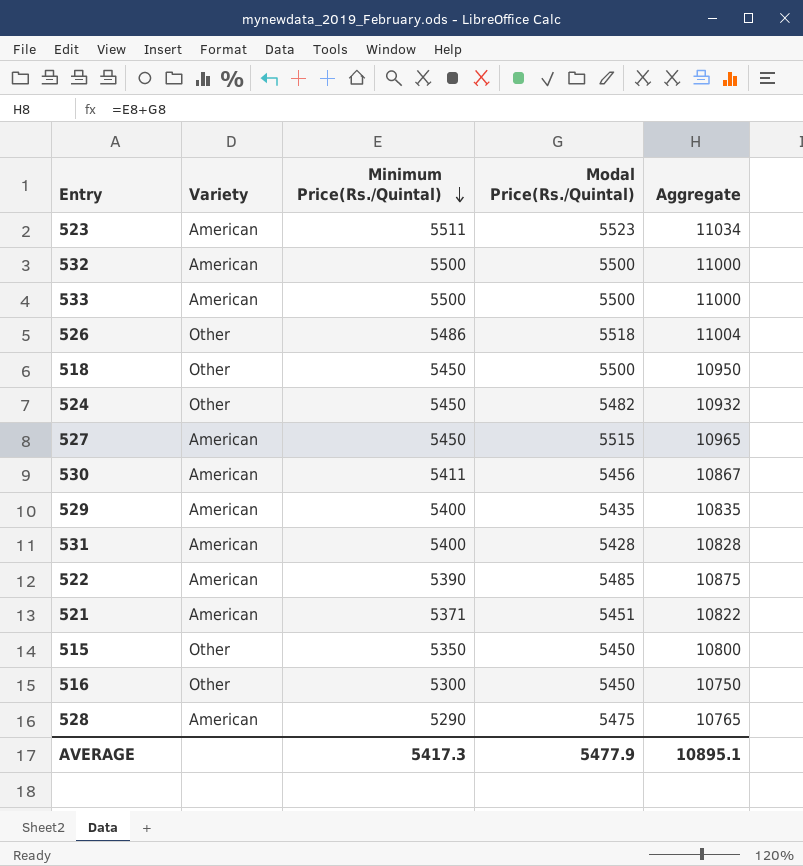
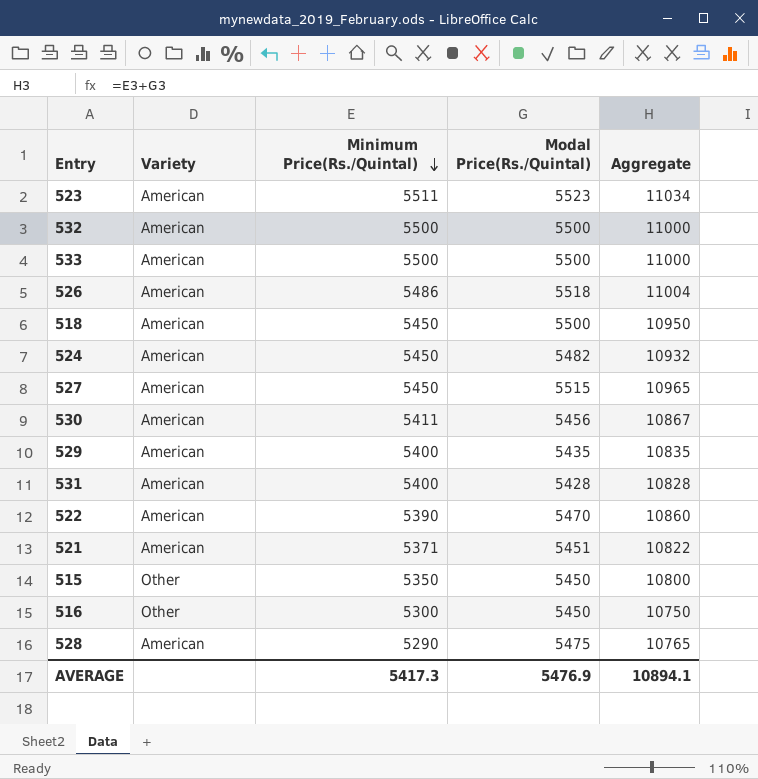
526 | Variety: Other -> American
518 | Variety: Other -> American
524 | Variety: Other -> American
522 | Modal Price(Rs./Quintal): 5485 -> 5470
522 | Aggregate: 10875 -> 10860
AVERAGE | Modal Price(Rs./Quintal): 5477.9 -> 5476.9
AVERAGE | Aggregate: 10895.1 -> 10894.1

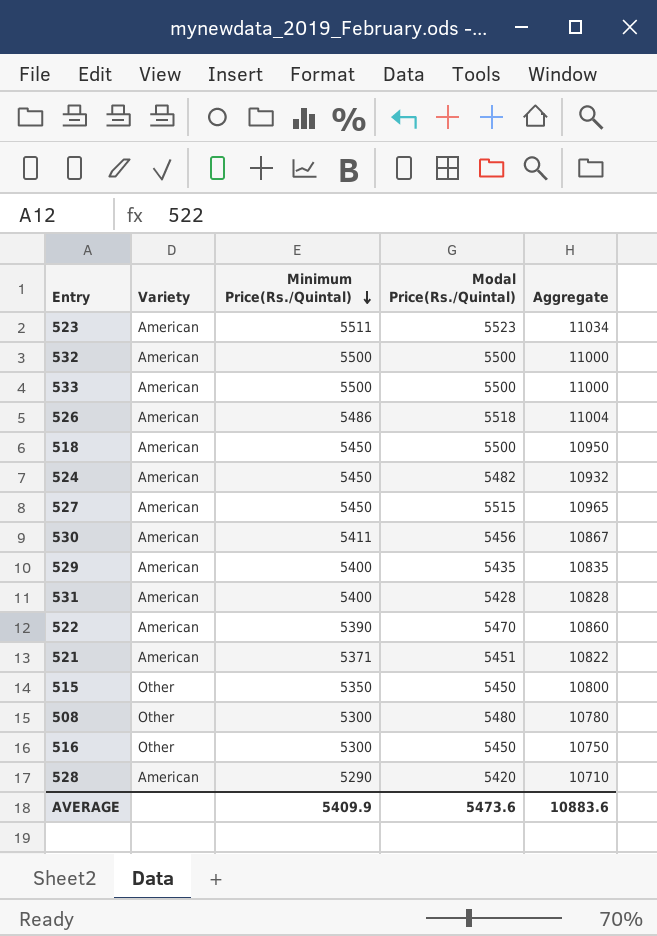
row 508: none -> Other | 5300 | 5480 | 10780
528 | Modal Price(Rs./Quintal): 5475 -> 5420
528 | Aggregate: 10765 -> 10710
AVERAGE | Minimum Price(Rs./Quintal): 5417.3 -> 5409.9
AVERAGE | Modal Price(Rs./Quintal): 5476.9 -> 5473.6
AVERAGE | Aggregate: 10894.1 -> 10883.6

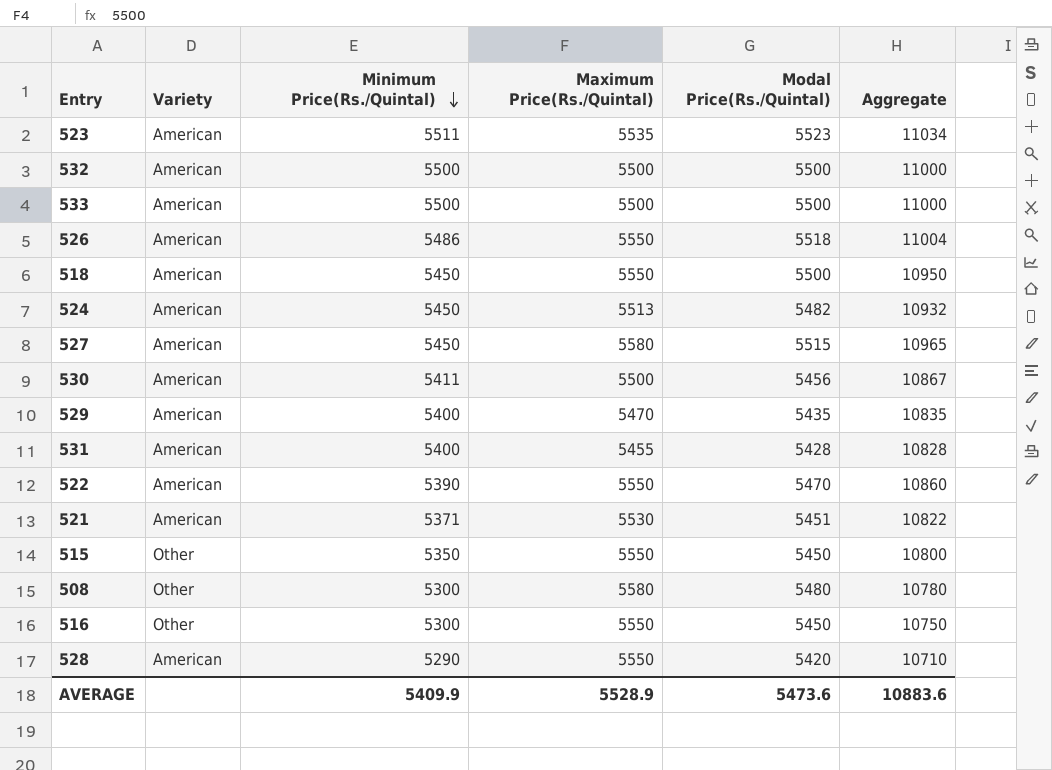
column Maximum Price(Rs./Quintal) | position: none -> 4

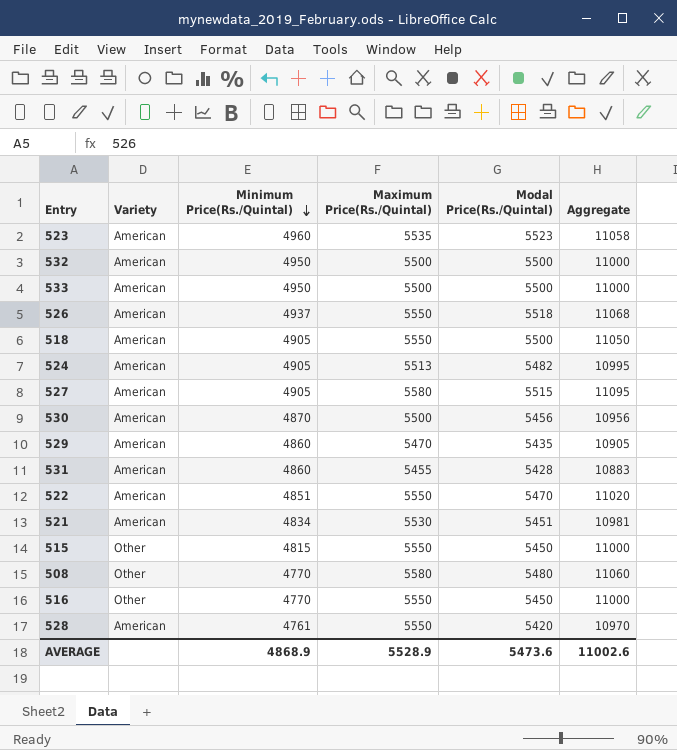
column Aggregate | formula: [Minimum Price(Rs./Quintal)] + [Modal Price(Rs./Quintal)] -> [Maximum Price(Rs./Quintal)] + [Modal Price(Rs./Quintal)]
523 | Minimum Price(Rs./Quintal): 5511 -> 4960
532 | Minimum Price(Rs./Quintal): 5500 -> 4950
533 | Minimum Price(Rs./Quintal): 5500 -> 4950
526 | Minimum Price(Rs./Quintal): 5486 -> 4937
518 | Minimum Price(Rs./Quintal): 5450 -> 4905
524 | Minimum Price(Rs./Quintal): 5450 -> 4905
527 | Minimum Price(Rs./Quintal): 5450 -> 4905
530 | Minimum Price(Rs./Quintal): 5411 -> 4870
529 | Minimum Price(Rs./Quintal): 5400 -> 4860
531 | Minimum Price(Rs./Quintal): 5400 -> 4860
522 | Minimum Price(Rs./Quintal): 5390 -> 4851
521 | Minimum Price(Rs./Quintal): 5371 -> 4834
515 | Minimum Price(Rs./Quintal): 5350 -> 4815
508 | Minimum Price(Rs./Quintal): 5300 -> 4770
516 | Minimum Price(Rs./Quintal): 5300 -> 4770
528 | Minimum Price(Rs./Quintal): 5290 -> 4761
AVERAGE | Minimum Price(Rs./Quintal): 5409.9 -> 4868.9
AVERAGE | Aggregate: 10883.6 -> 11002.6

